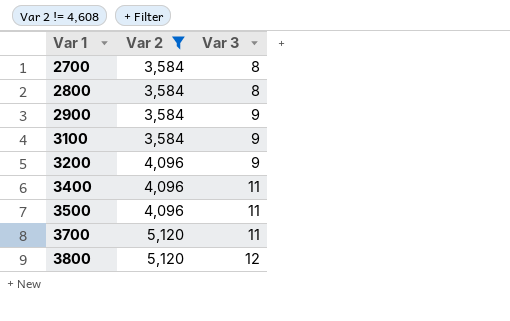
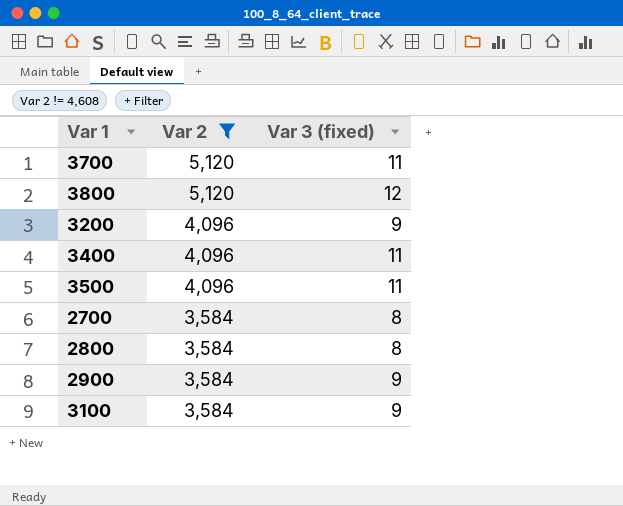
row order: Var 1 ascending -> Var 2 descending
column name: Var 3 -> Var 3 (fixed)

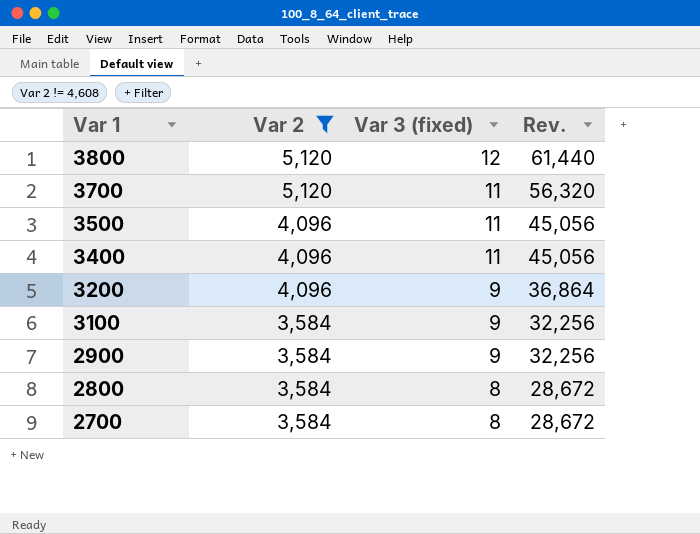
row order: Var 2 descending -> Var 1 descending
column Rev. | formula: none -> [Var 2] * [Var 3 (fixed)]

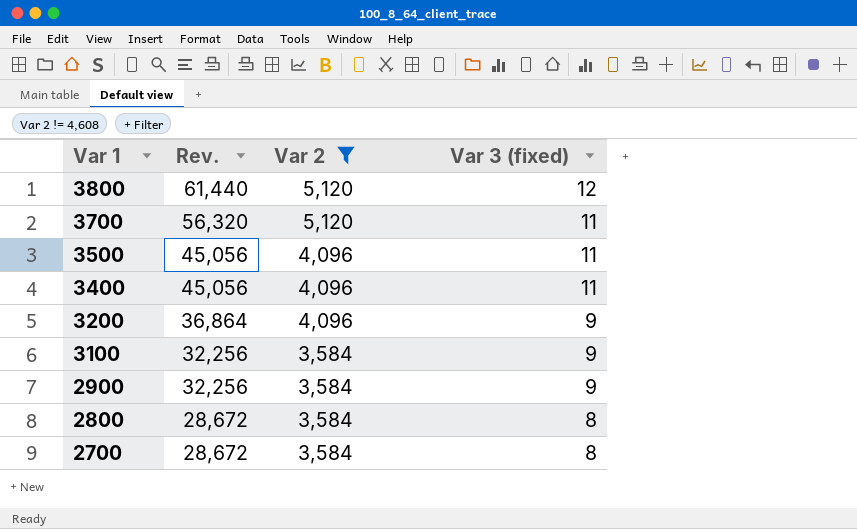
column Rev. | position: 4 -> 2

